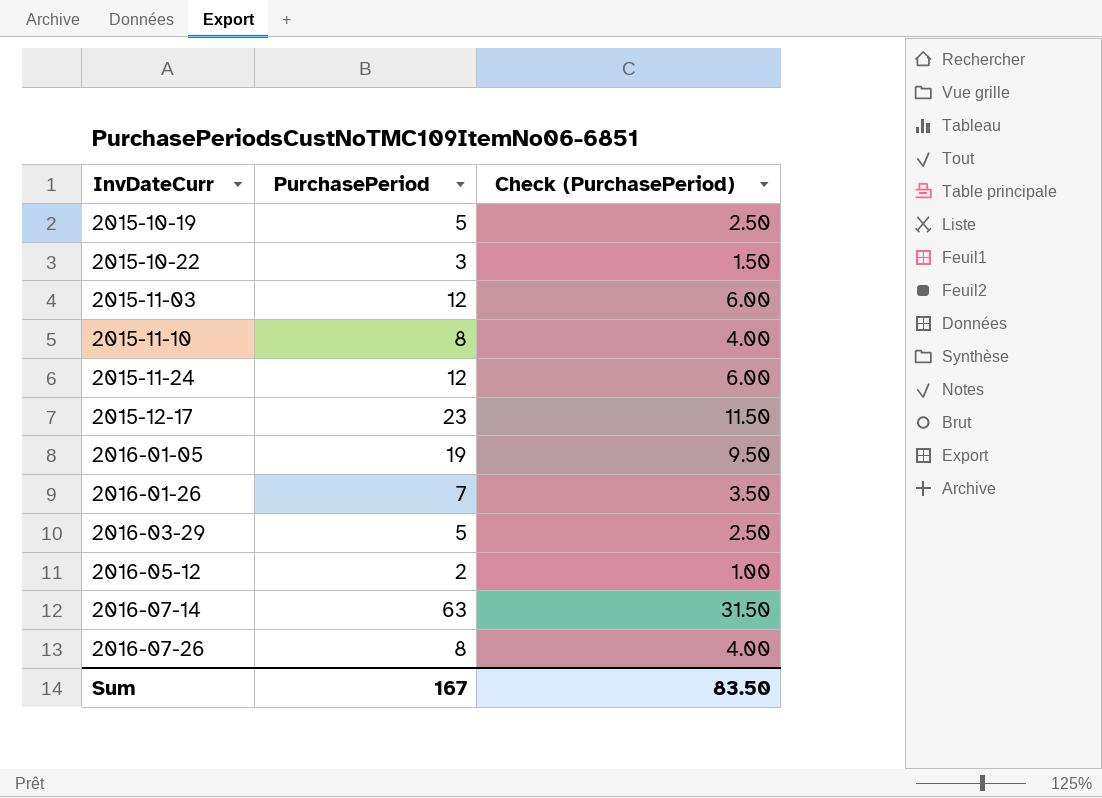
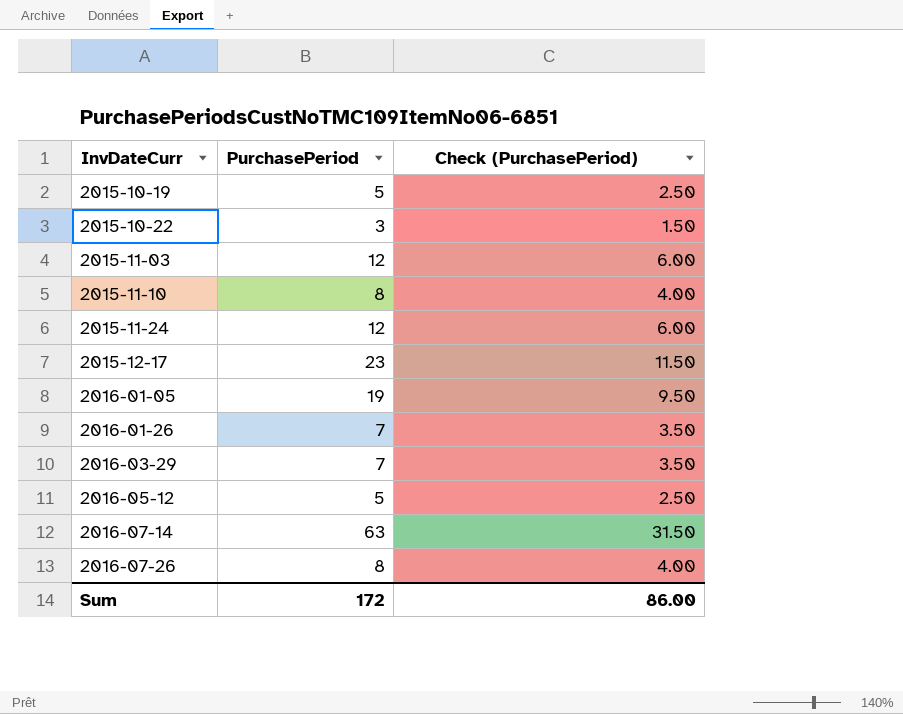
2016-03-29 | PurchasePeriod: 5 -> 7
2016-03-29 | Check (PurchasePeriod): 2.50 -> 3.50
2016-05-12 | PurchasePeriod: 2 -> 5
2016-05-12 | Check (PurchasePeriod): 1.00 -> 2.50
Sum | PurchasePeriod: 167 -> 172
Sum | Check (PurchasePeriod): 83.50 -> 86.00

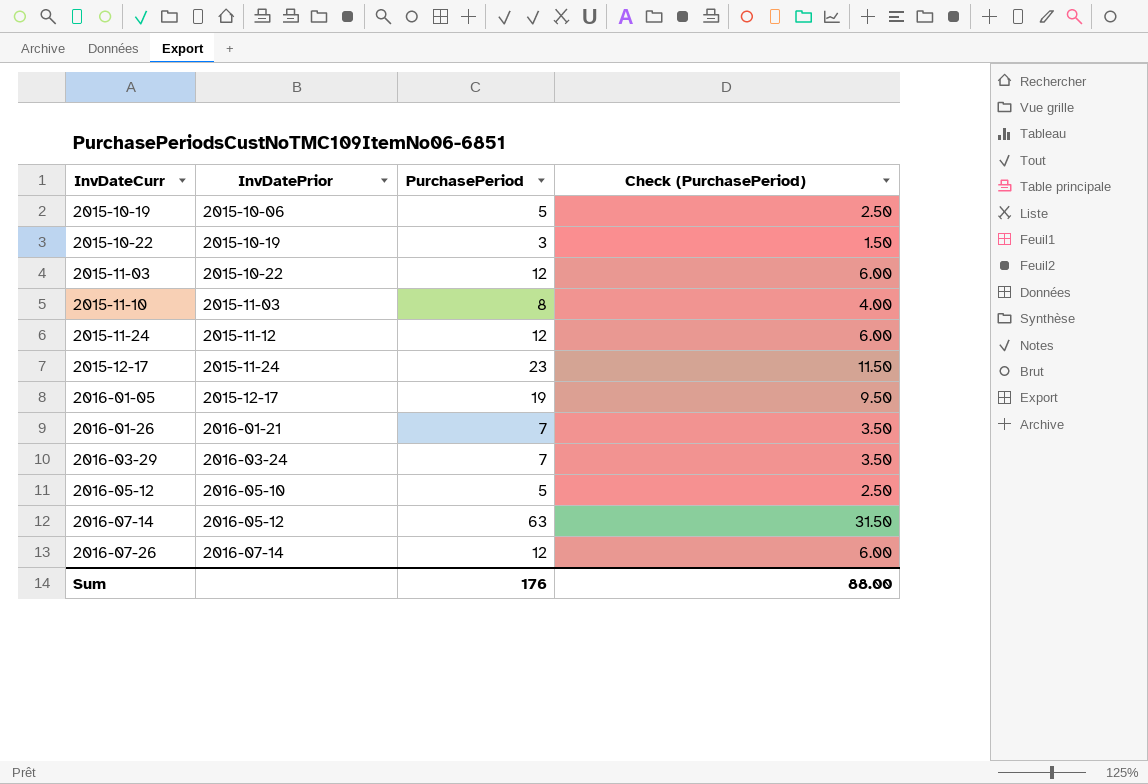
column InvDatePrior | position: none -> 2
2016-07-26 | PurchasePeriod: 8 -> 12
2016-07-26 | Check (PurchasePeriod): 4.00 -> 6.00
Sum | PurchasePeriod: 172 -> 176
Sum | Check (PurchasePeriod): 86.00 -> 88.00

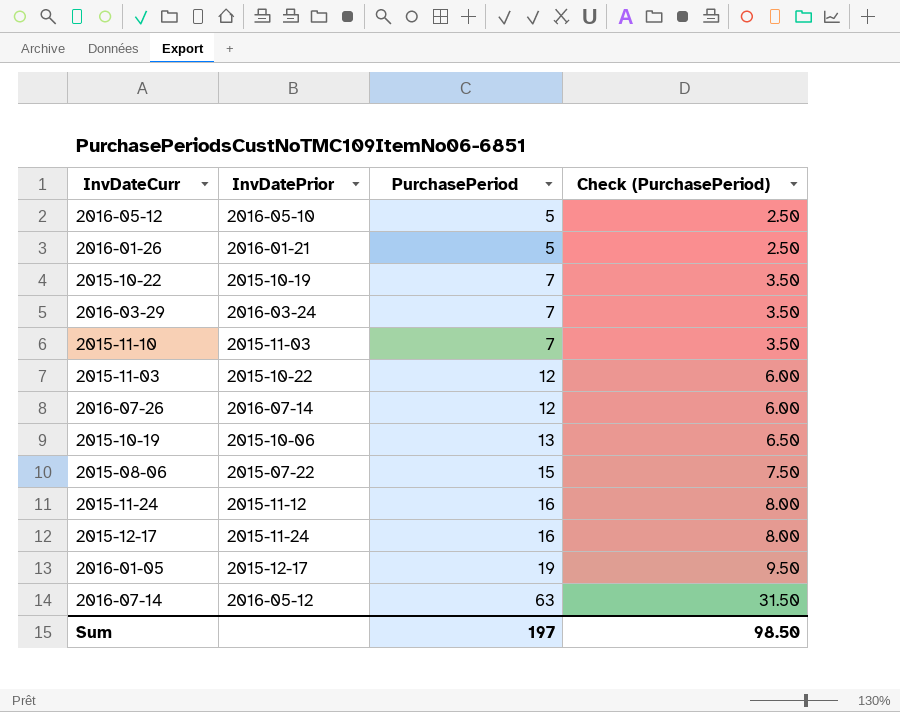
row order: InvDateCurr ascending -> PurchasePeriod ascending
2016-01-26 | PurchasePeriod: 7 -> 5
2016-01-26 | Check (PurchasePeriod): 3.50 -> 2.50
2015-10-22 | PurchasePeriod: 3 -> 7
2015-10-22 | Check (PurchasePeriod): 1.50 -> 3.50
2015-11-10 | PurchasePeriod: 8 -> 7
2015-11-10 | Check (PurchasePeriod): 4.00 -> 3.50
2015-10-19 | PurchasePeriod: 5 -> 13
2015-10-19 | Check (PurchasePeriod): 2.50 -> 6.50
row 2015-08-06: none -> 2015-07-22 | 15 | 7.50
2015-11-24 | PurchasePeriod: 12 -> 16
2015-11-24 | Check (PurchasePeriod): 6.00 -> 8.00
2015-12-17 | PurchasePeriod: 23 -> 16
2015-12-17 | Check (PurchasePeriod): 11.50 -> 8.00
Sum | PurchasePeriod: 176 -> 197
Sum | Check (PurchasePeriod): 88.00 -> 98.50

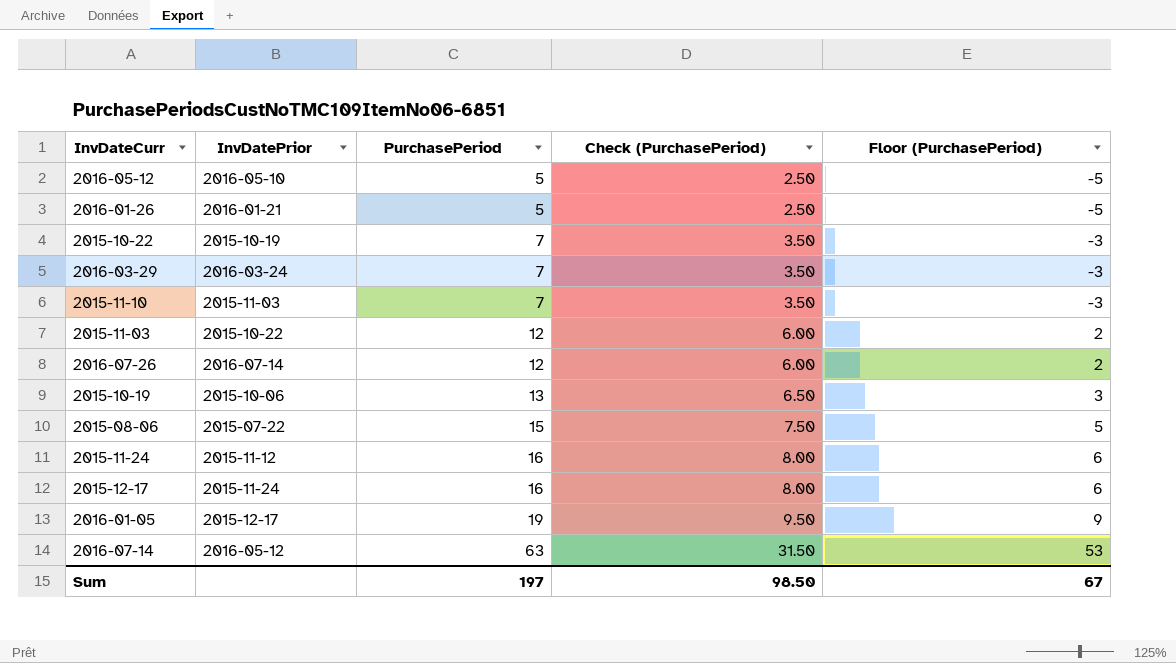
column Floor (PurchasePeriod) | formula: none -> [PurchasePeriod] - 10

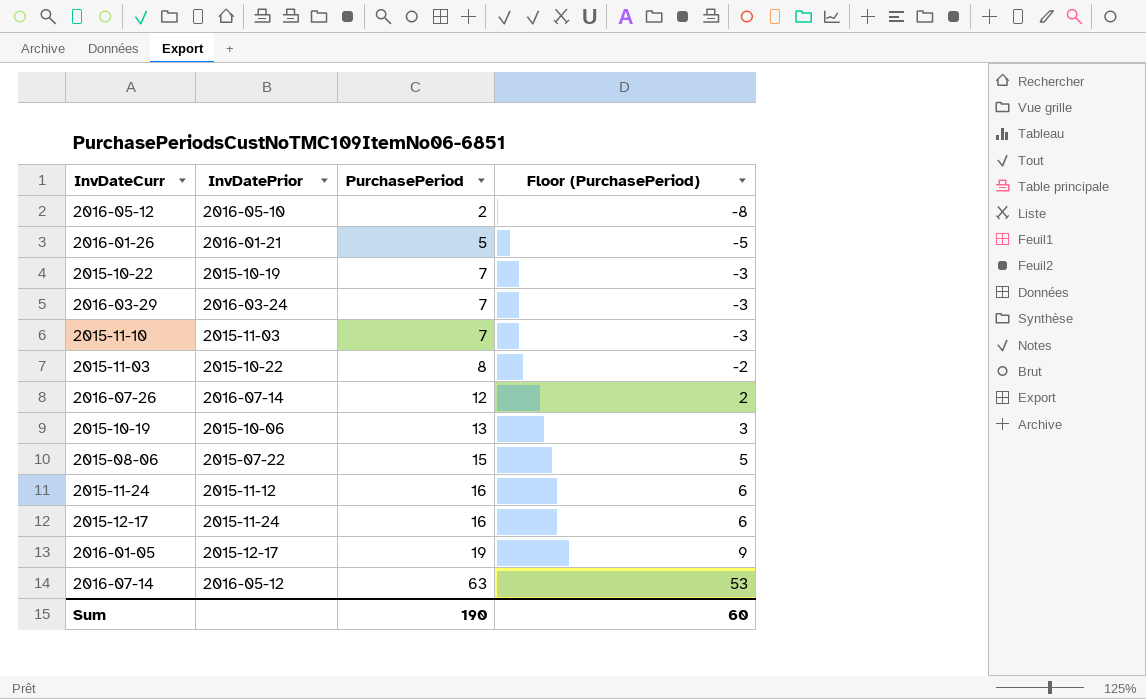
column Check (PurchasePeriod) | formula: [PurchasePeriod] * 0.5 -> none
2016-05-12 | PurchasePeriod: 5 -> 2
2016-05-12 | Floor (PurchasePeriod): -5 -> -8
2015-11-03 | PurchasePeriod: 12 -> 8
2015-11-03 | Floor (PurchasePeriod): 2 -> -2
Sum | PurchasePeriod: 197 -> 190
Sum | Floor (PurchasePeriod): 67 -> 60

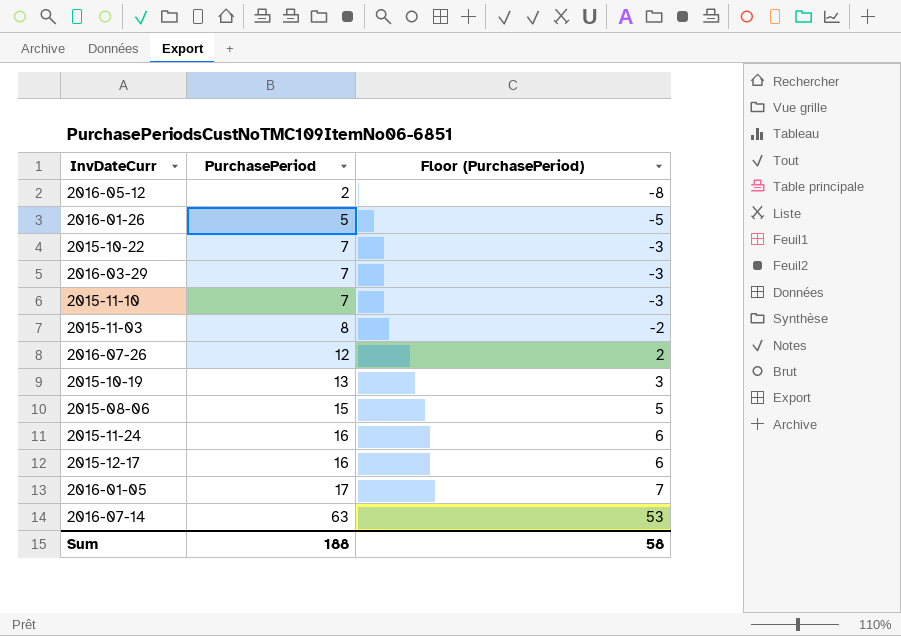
column InvDatePrior | position: 2 -> none
2016-01-05 | PurchasePeriod: 19 -> 17
2016-01-05 | Floor (PurchasePeriod): 9 -> 7
Sum | PurchasePeriod: 190 -> 188
Sum | Floor (PurchasePeriod): 60 -> 58

